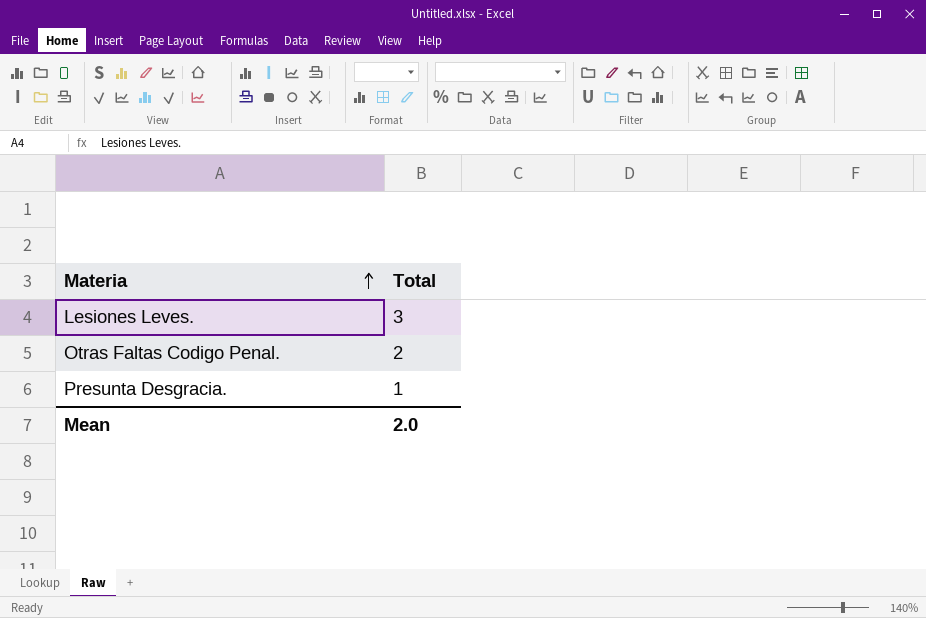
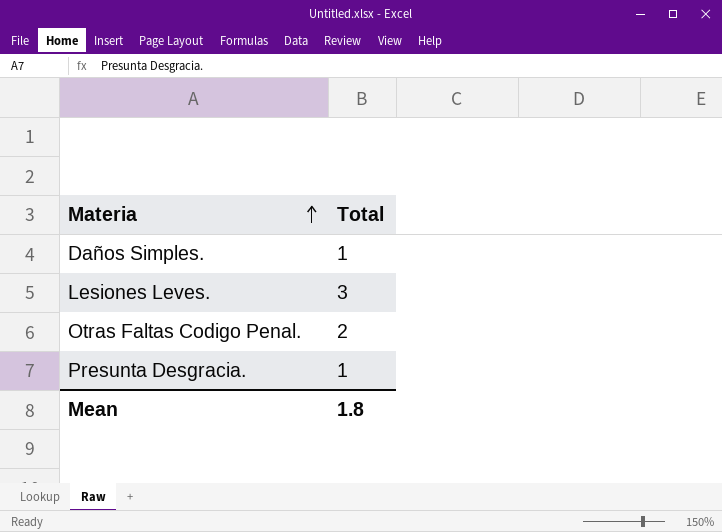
row Daños Simples.: none -> 1
Mean | Total: 2.0 -> 1.8

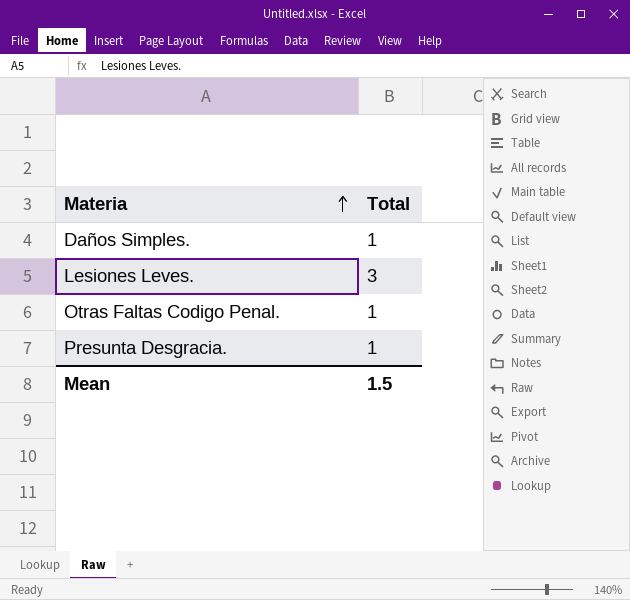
Otras Faltas Codigo Penal. | Total: 2 -> 1
Mean | Total: 1.8 -> 1.5

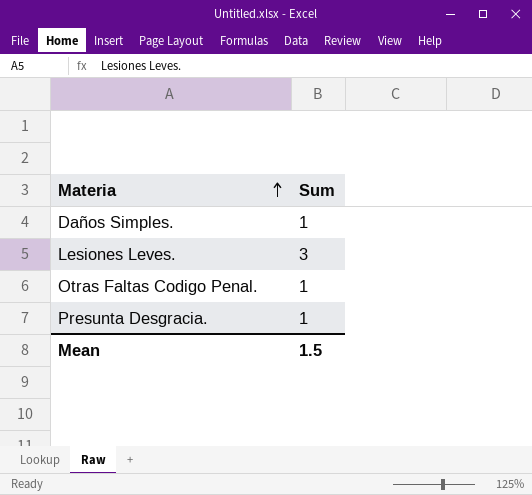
column name: Total -> Sum

